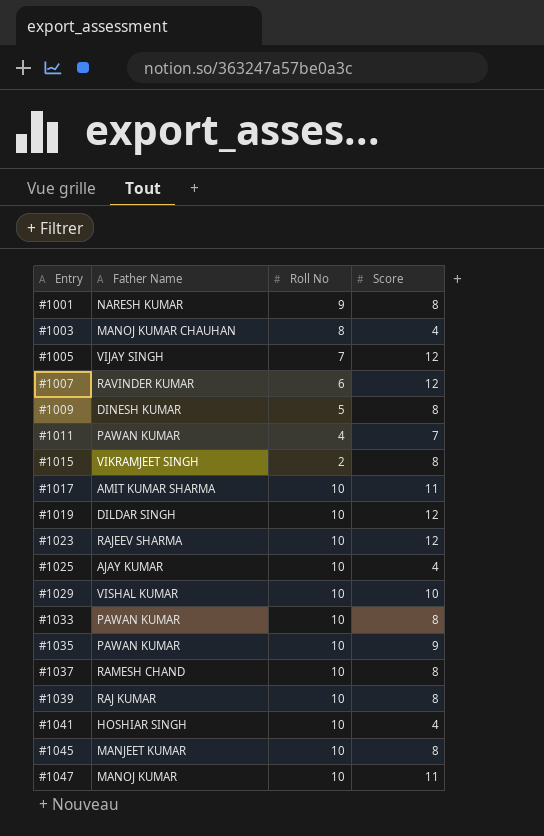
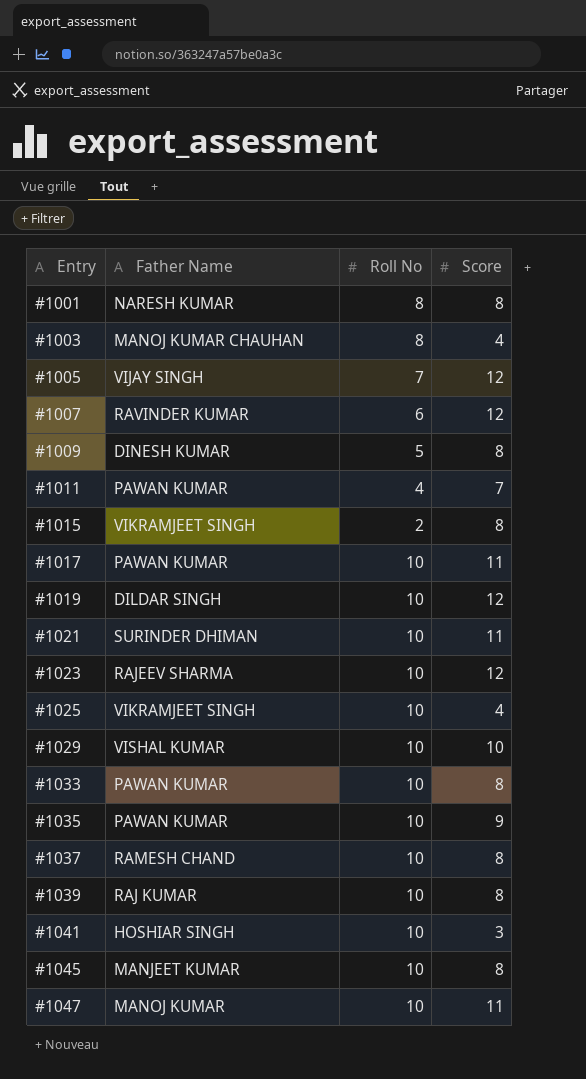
#1001 | Roll No: 9 -> 8
#1017 | Father Name: AMIT KUMAR SHARMA -> PAWAN KUMAR
row #1021: none -> SURINDER DHIMAN | 10 | 11
#1025 | Father Name: AJAY KUMAR -> VIKRAMJEET SINGH
#1041 | Score: 4 -> 3

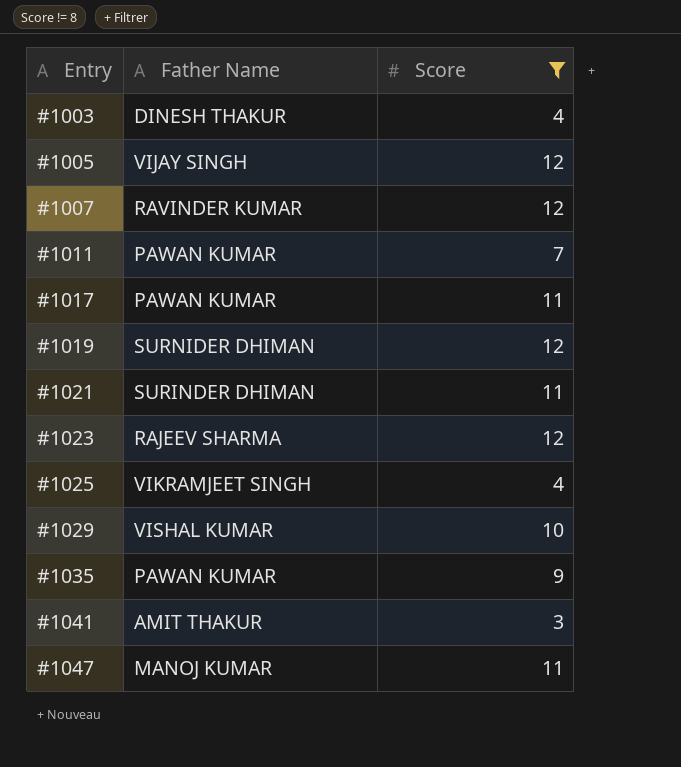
filter: none -> Score != 8
column Roll No | position: 3 -> none
#1003 | Father Name: MANOJ KUMAR CHAUHAN -> DINESH THAKUR
#1019 | Father Name: DILDAR SINGH -> SURNIDER DHIMAN
#1041 | Father Name: HOSHIAR SINGH -> AMIT THAKUR

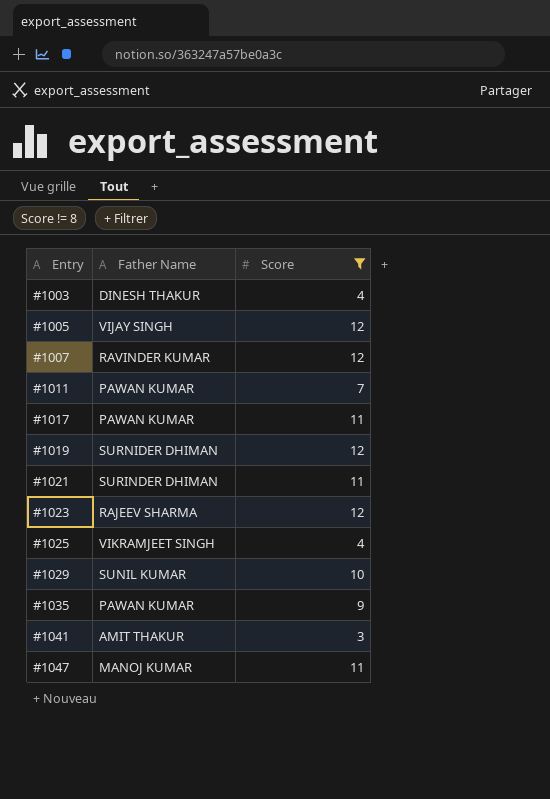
#1029 | Father Name: VISHAL KUMAR -> SUNIL KUMAR

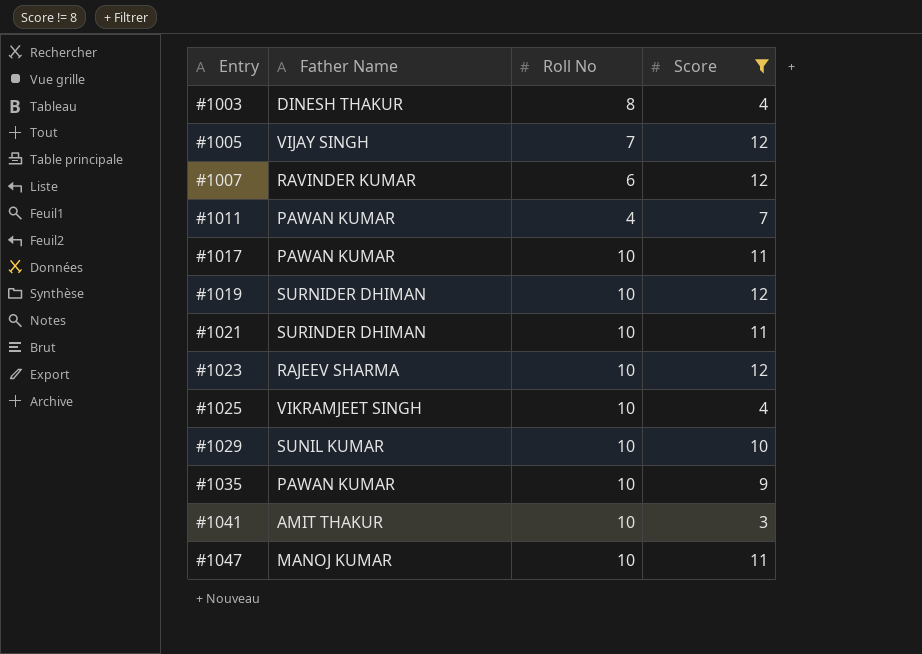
column Roll No | position: none -> 3

